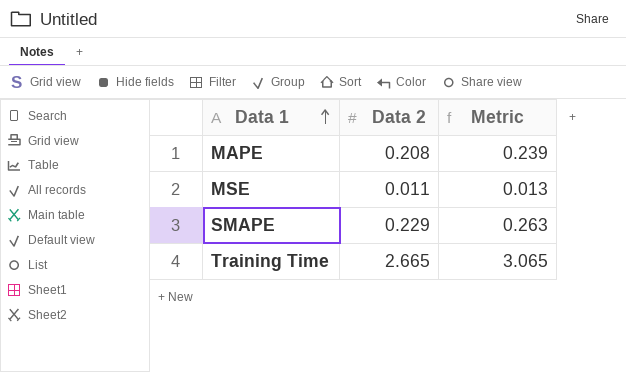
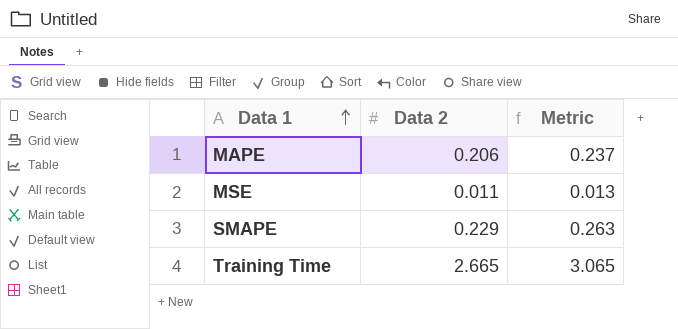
MAPE | Data 2: 0.208 -> 0.206
MAPE | Metric: 0.239 -> 0.237

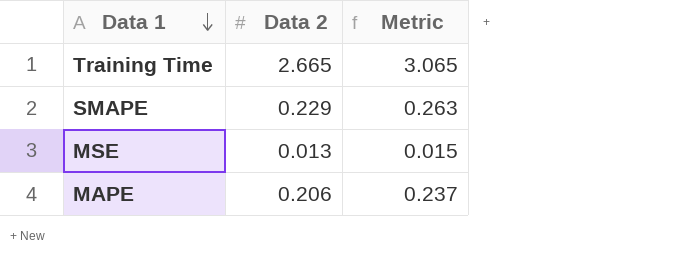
row order: Data 1 ascending -> Data 1 descending
MSE | Data 2: 0.011 -> 0.013
MSE | Metric: 0.013 -> 0.015

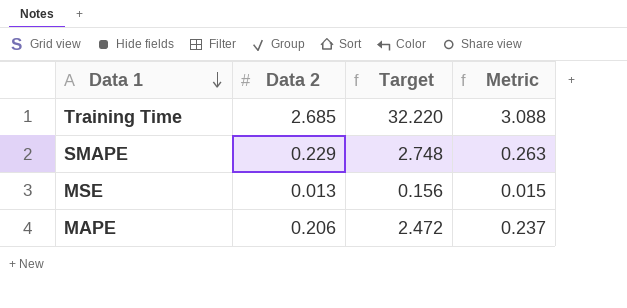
column Target | formula: none -> [Data 2] * 12
Training Time | Data 2: 2.665 -> 2.685
Training Time | Metric: 3.065 -> 3.088

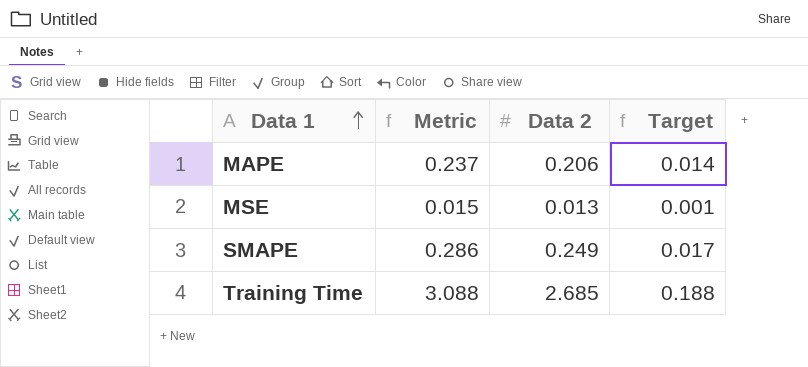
row order: Data 1 descending -> Data 1 ascending
column Metric | position: 4 -> 2
column Target | formula: [Data 2] * 12 -> [Data 2] * 0.07
SMAPE | Metric: 0.263 -> 0.286
SMAPE | Data 2: 0.229 -> 0.249

